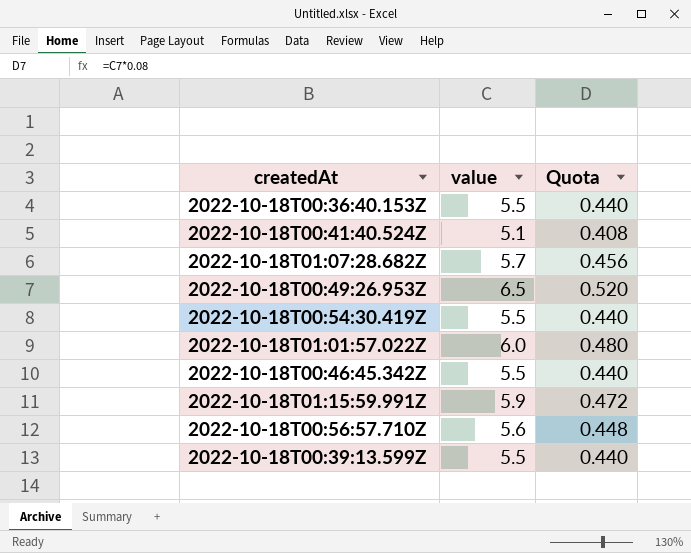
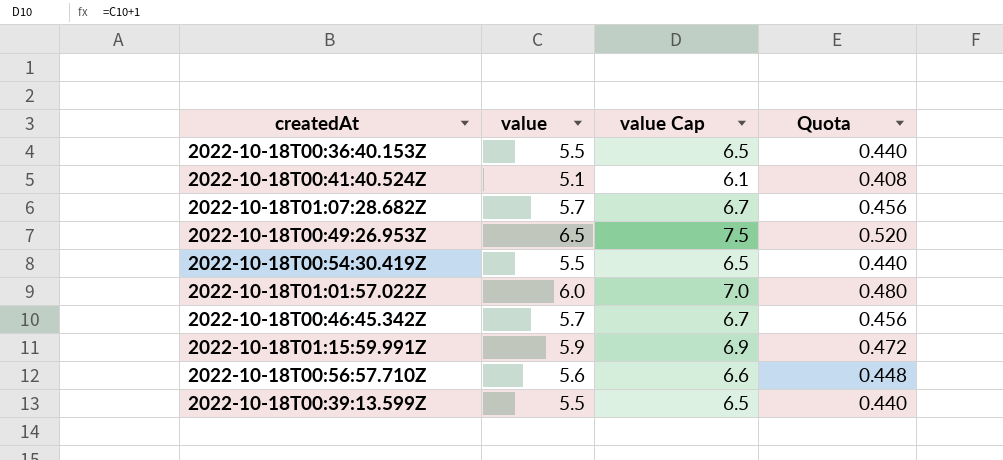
column value Cap | formula: none -> [value] + 1
2022-10-18T00:46:45.342Z | value: 5.5 -> 5.7
2022-10-18T00:46:45.342Z | Quota: 0.440 -> 0.456

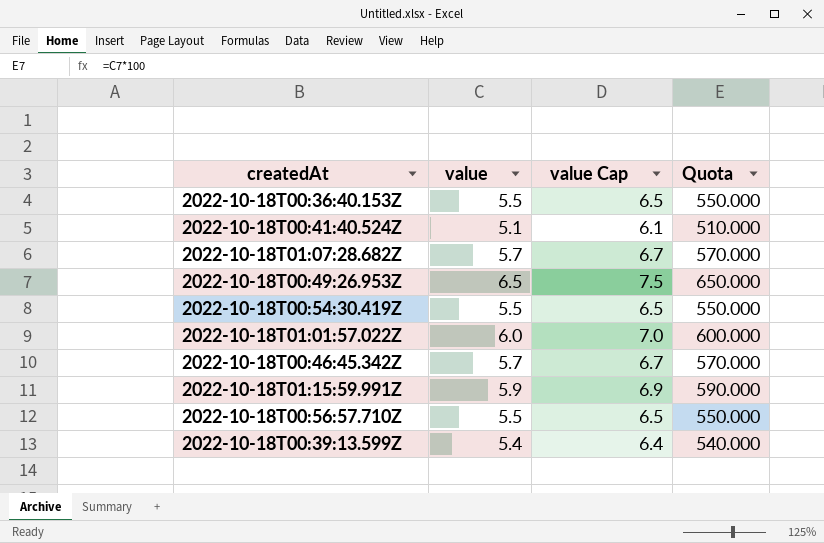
column Quota | formula: [value] * 0.08 -> [value] * 100
2022-10-18T00:56:57.710Z | value: 5.6 -> 5.5
2022-10-18T00:56:57.710Z | value Cap: 6.6 -> 6.5
2022-10-18T00:39:13.599Z | value: 5.5 -> 5.4
2022-10-18T00:39:13.599Z | value Cap: 6.5 -> 6.4

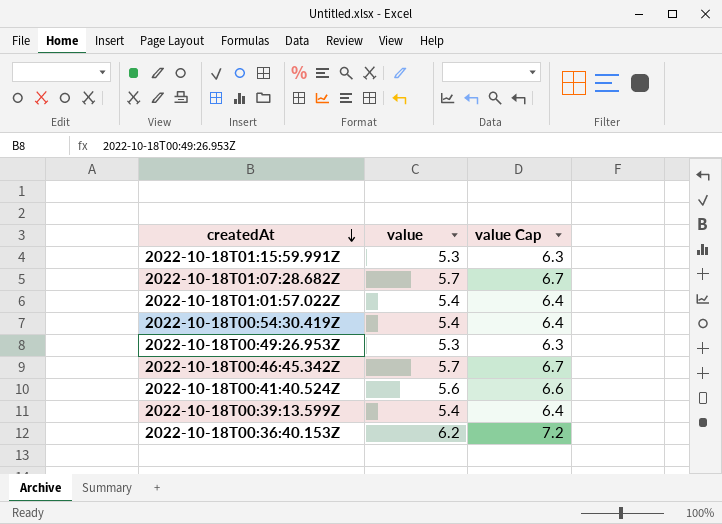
row order: none -> createdAt descending
column Quota | formula: [value] * 100 -> none
row 2022-10-18T00:56:57.710Z: 5.5 | 6.5 | 550.000 -> none
2022-10-18T01:15:59.991Z | value: 5.9 -> 5.3
2022-10-18T01:15:59.991Z | value Cap: 6.9 -> 6.3
2022-10-18T01:01:57.022Z | value: 6.0 -> 5.4
2022-10-18T01:01:57.022Z | value Cap: 7.0 -> 6.4
2022-10-18T00:54:30.419Z | value: 5.5 -> 5.4
2022-10-18T00:54:30.419Z | value Cap: 6.5 -> 6.4
2022-10-18T00:49:26.953Z | value: 6.5 -> 5.3
2022-10-18T00:49:26.953Z | value Cap: 7.5 -> 6.3
2022-10-18T00:41:40.524Z | value: 5.1 -> 5.6
2022-10-18T00:41:40.524Z | value Cap: 6.1 -> 6.6
2022-10-18T00:36:40.153Z | value: 5.5 -> 6.2
2022-10-18T00:36:40.153Z | value Cap: 6.5 -> 7.2

